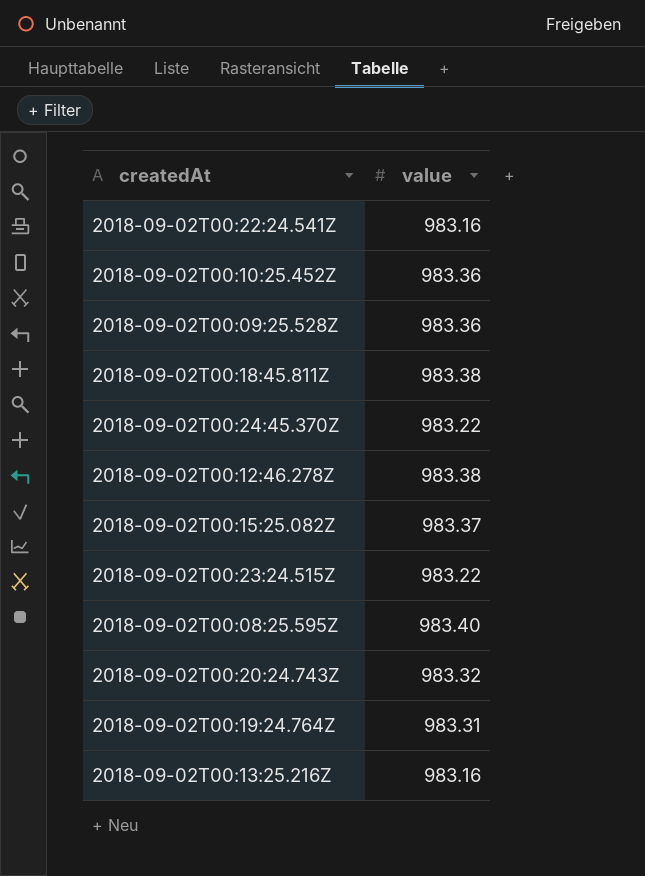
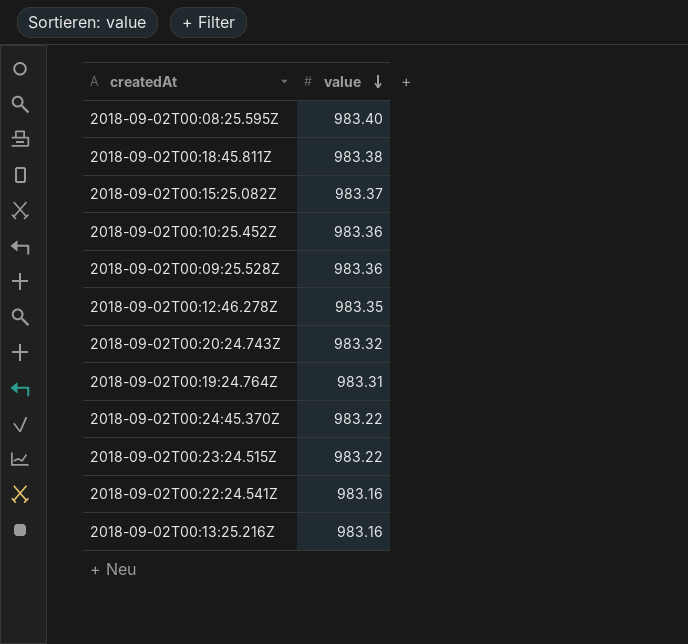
row order: none -> value descending
2018-09-02T00:12:46.278Z | value: 983.38 -> 983.35

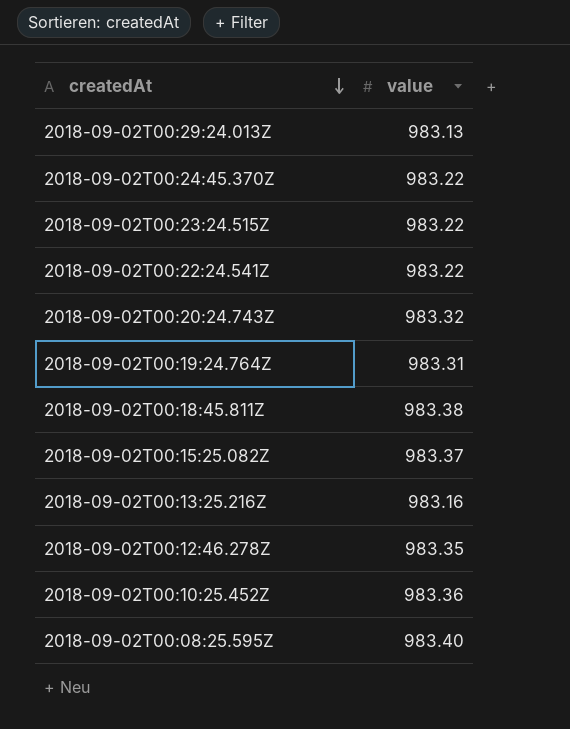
row order: value descending -> createdAt descending
row 2018-09-02T00:09:25.528Z: 983.36 -> none
row 2018-09-02T00:29:24.013Z: none -> 983.13
2018-09-02T00:22:24.541Z | value: 983.16 -> 983.22

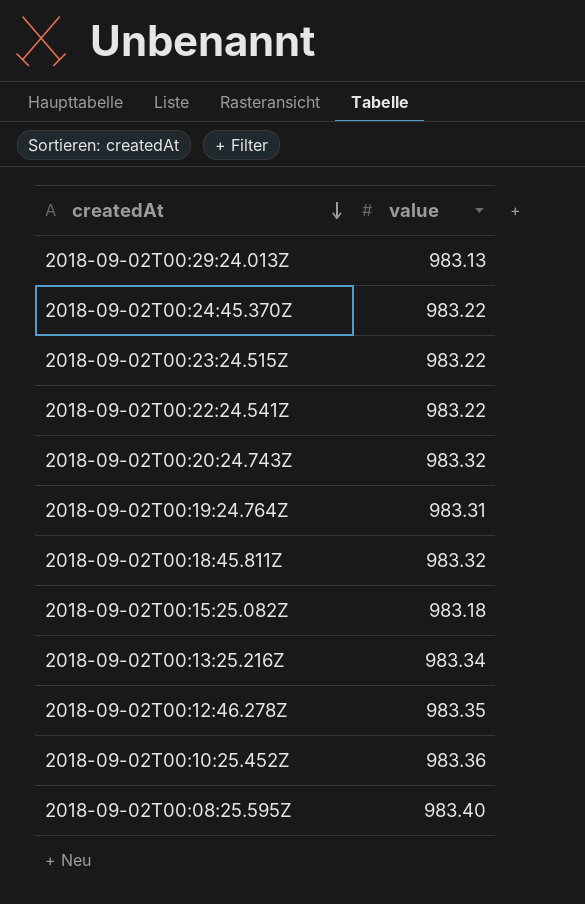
2018-09-02T00:18:45.811Z | value: 983.38 -> 983.32
2018-09-02T00:15:25.082Z | value: 983.37 -> 983.18
2018-09-02T00:13:25.216Z | value: 983.16 -> 983.34

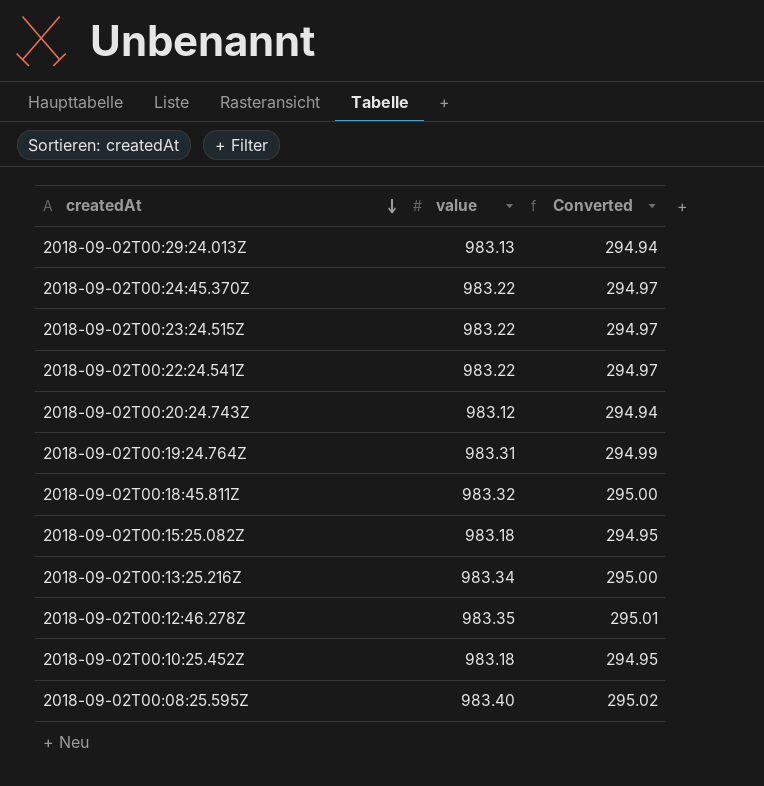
column Converted | formula: none -> [value] * 0.3
2018-09-02T00:20:24.743Z | value: 983.32 -> 983.12
2018-09-02T00:10:25.452Z | value: 983.36 -> 983.18

